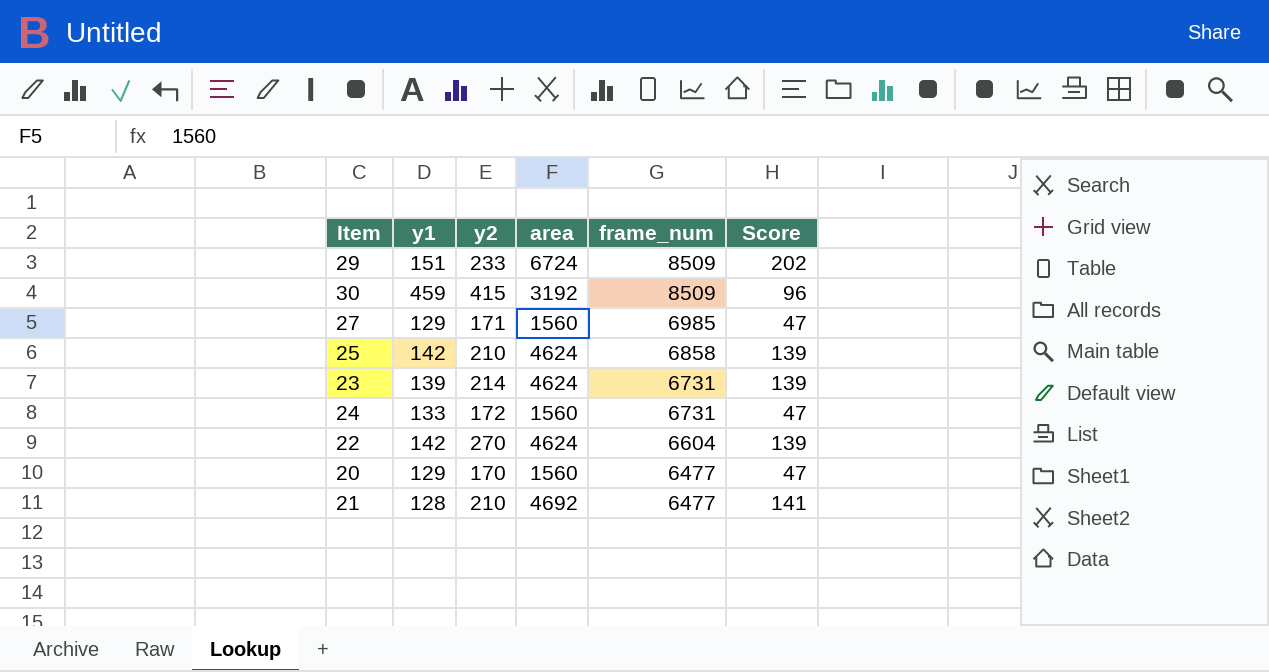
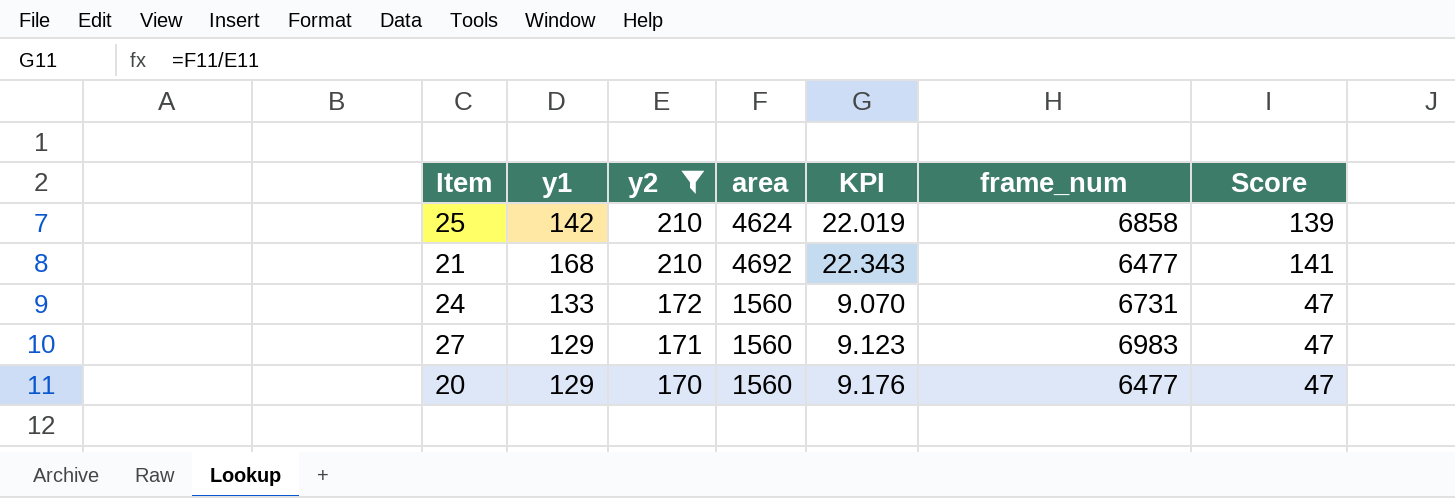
filter: none -> y2 <= 210
row order: frame_num descending -> y2 descending
column KPI | formula: none -> [area] / [y2]
21 | y1: 128 -> 168
27 | frame_num: 6985 -> 6983

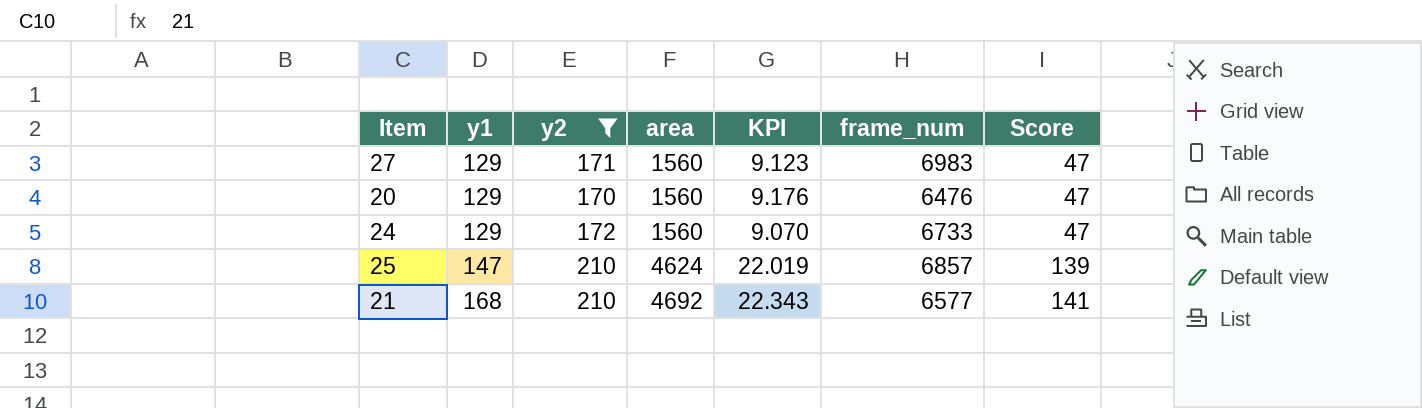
row order: y2 descending -> y1 ascending
20 | frame_num: 6477 -> 6476
24 | y1: 133 -> 129
24 | frame_num: 6731 -> 6733
25 | y1: 142 -> 147
25 | frame_num: 6858 -> 6857
21 | frame_num: 6477 -> 6577

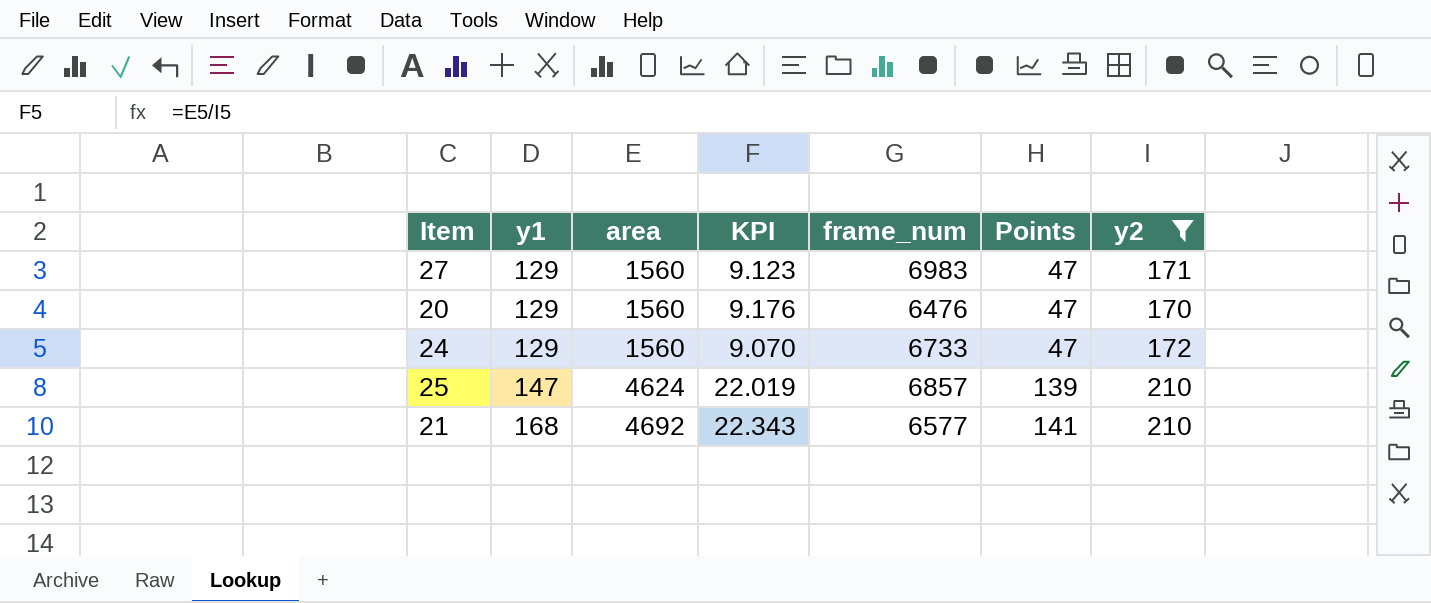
column name: Score -> Points
column y2 | position: 3 -> 7

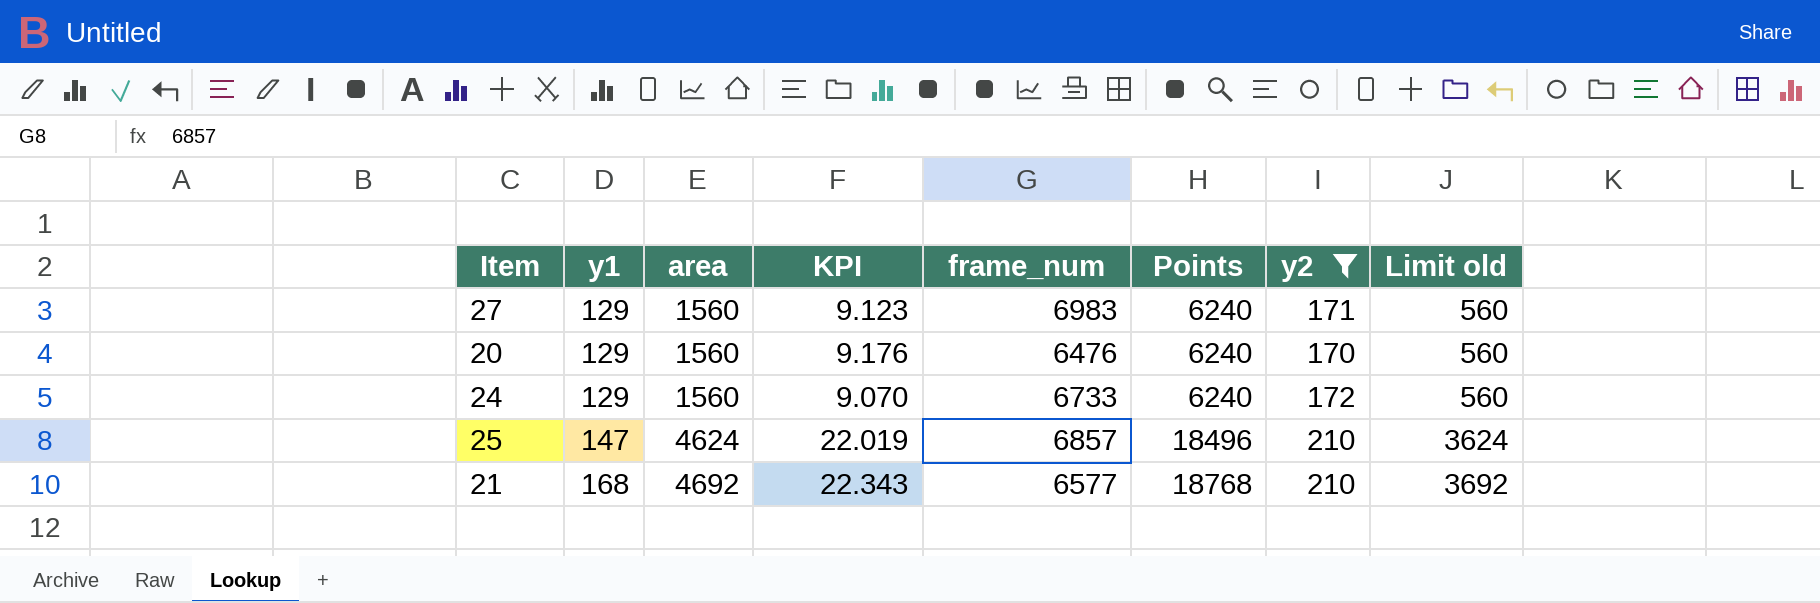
column Points | formula: [area] * 0.03 -> [area] * 4
column Limit old | formula: none -> [area] - 1000

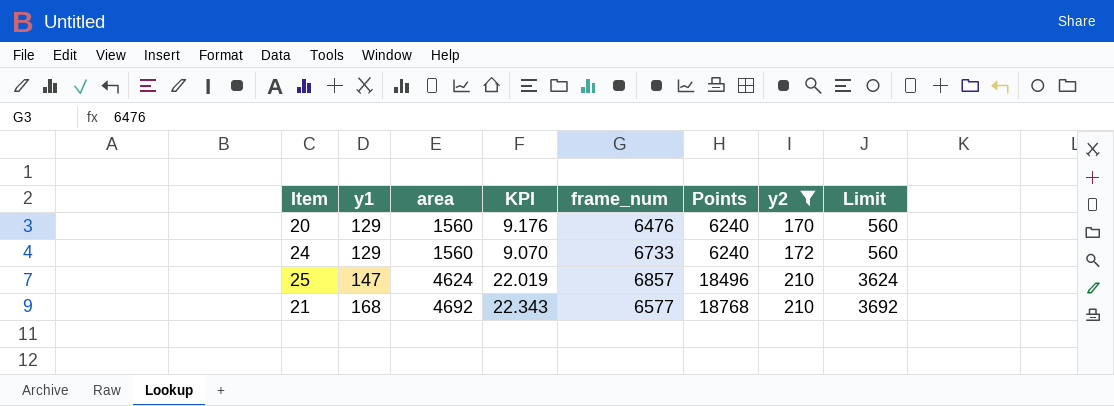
column name: Limit old -> Limit
row 27: 129 | 1560 | 9.123 | 6983 | 6240 | 171 | 560 -> none

